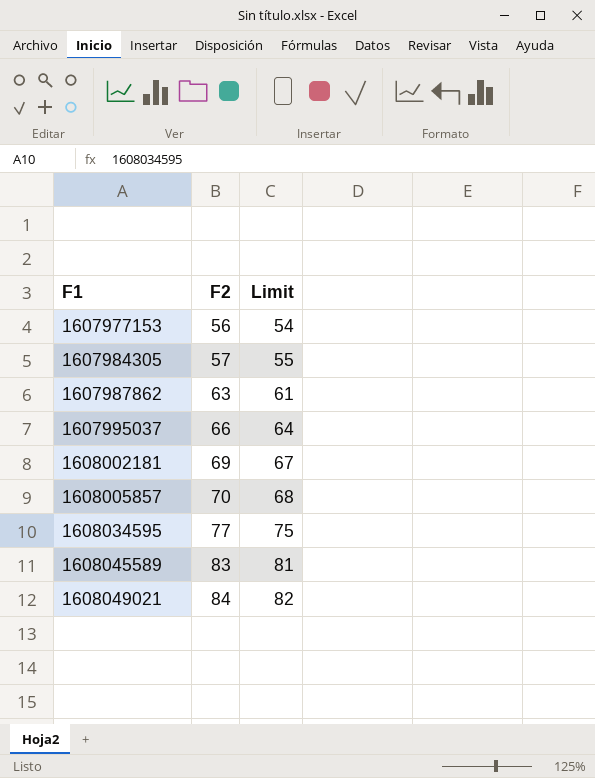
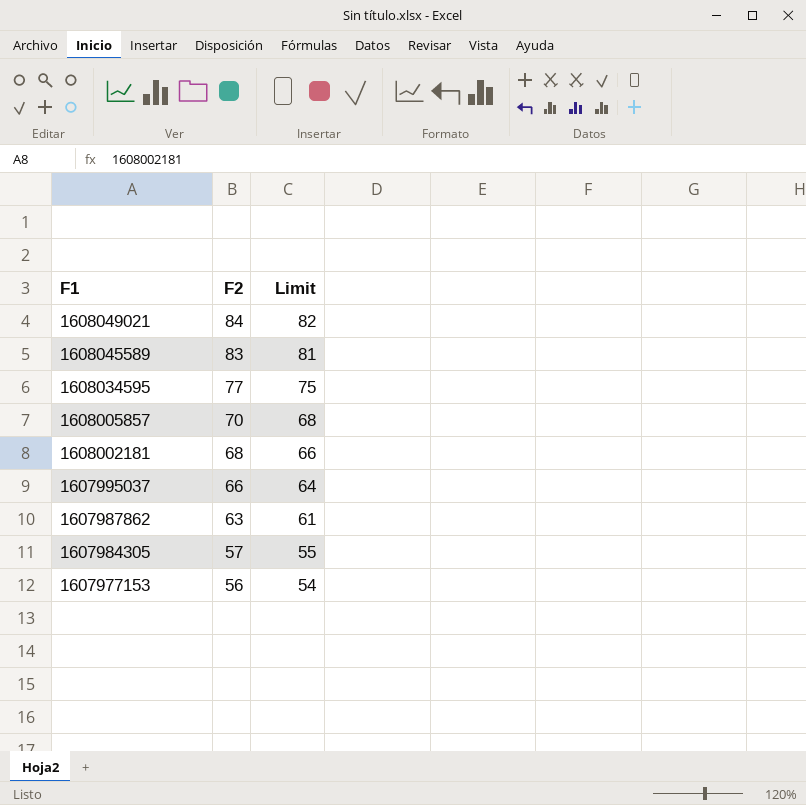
row order: F1 ascending -> F1 descending
1608002181 | F2: 69 -> 68
1608002181 | Limit: 67 -> 66

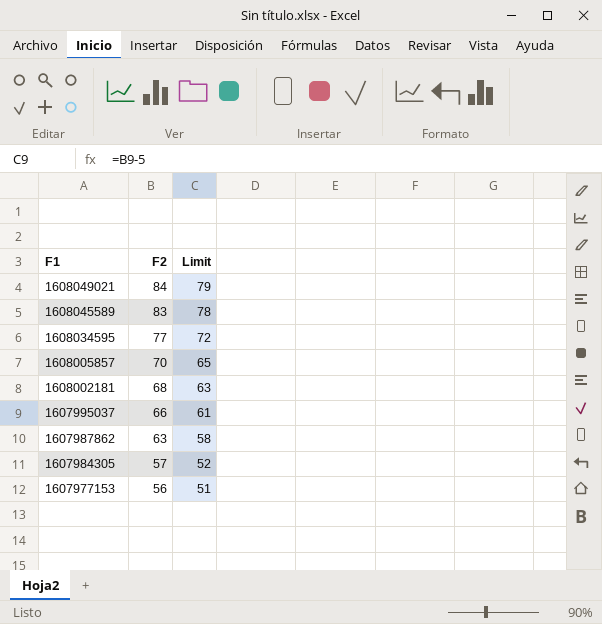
column Limit | formula: [F2] - 2 -> [F2] - 5

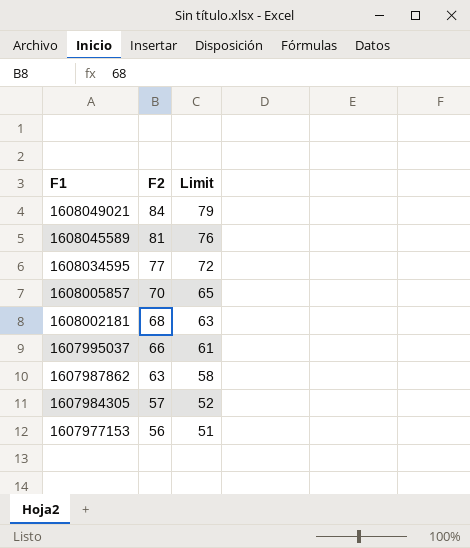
1608045589 | F2: 83 -> 81
1608045589 | Limit: 78 -> 76

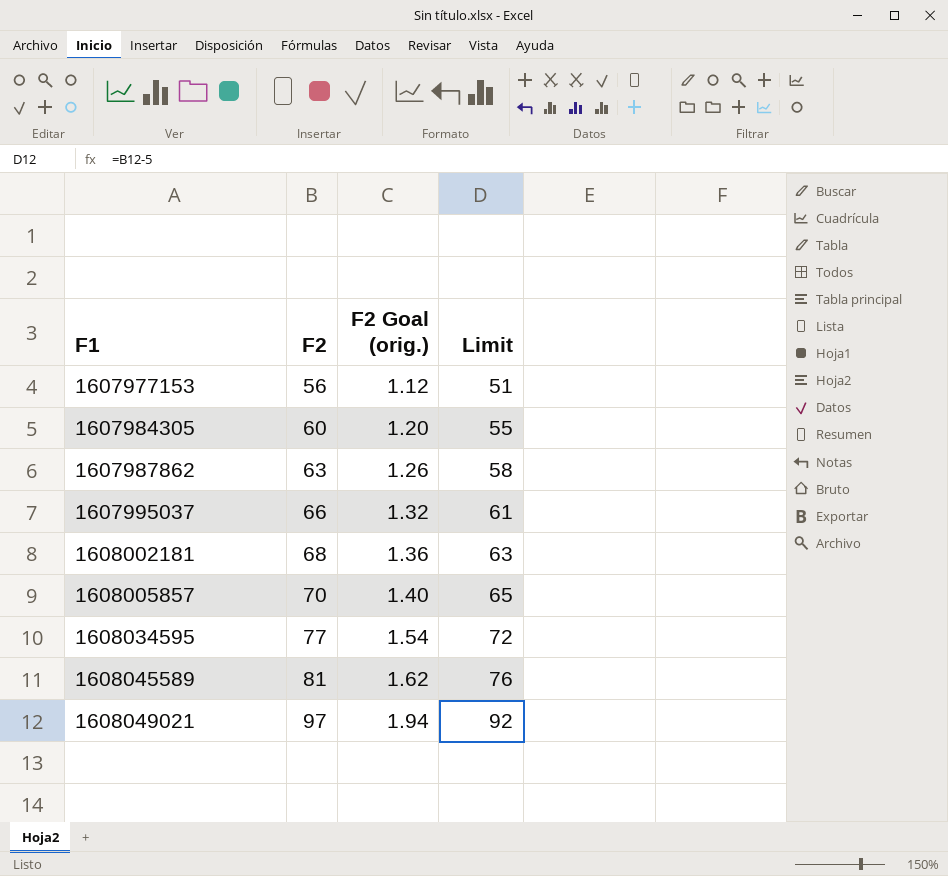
row order: F1 descending -> F1 ascending
column F2 Goal (orig.) | formula: none -> [F2] * 0.02
1607984305 | F2: 57 -> 60
1607984305 | Limit: 52 -> 55
1608049021 | F2: 84 -> 97
1608049021 | Limit: 79 -> 92

